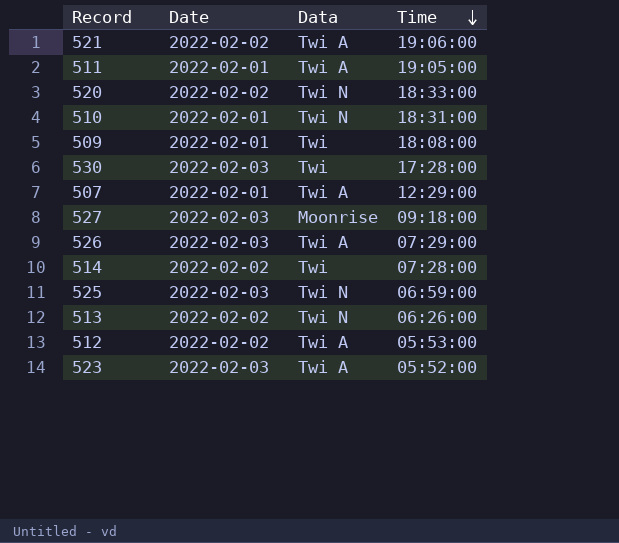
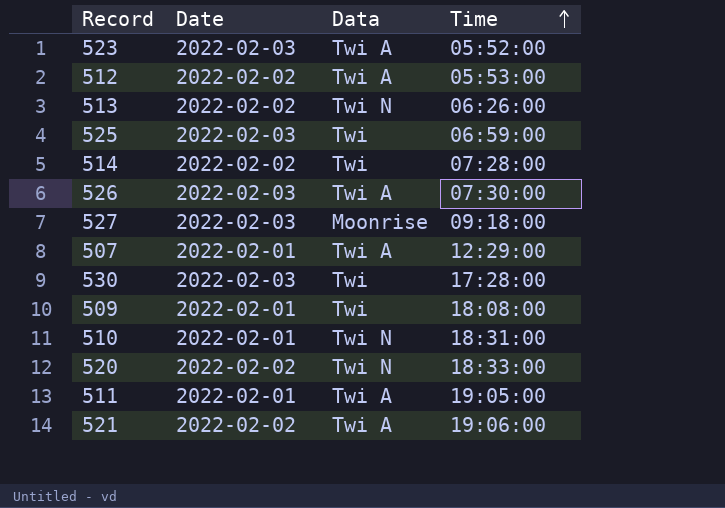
row order: Time descending -> Time ascending
525 | Data: Twi N -> Twi
526 | Time: 07:29:00 -> 07:30:00

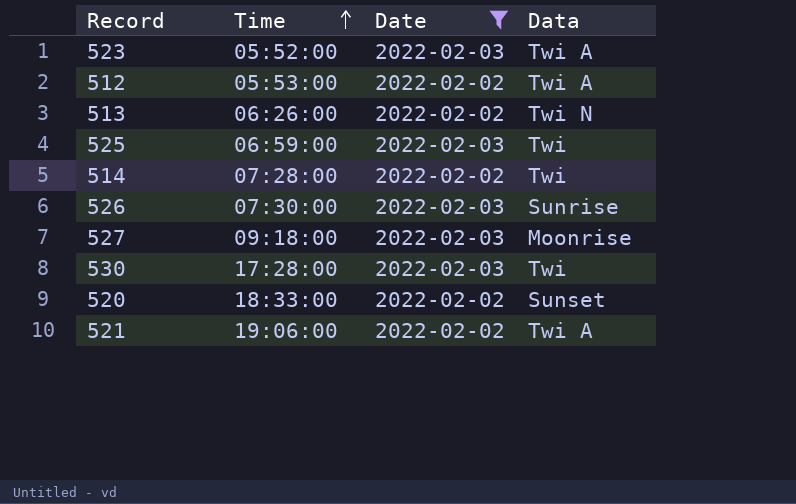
filter: none -> Date != 2022-02-01
column Time | position: 4 -> 2
526 | Data: Twi A -> Sunrise
520 | Data: Twi N -> Sunset

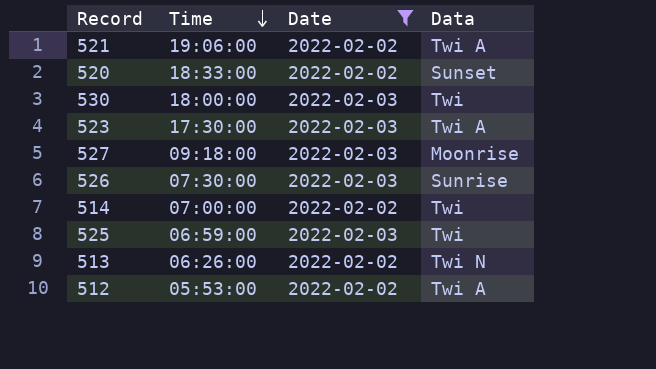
row order: Time ascending -> Time descending
530 | Time: 17:28:00 -> 18:00:00
523 | Time: 05:52:00 -> 17:30:00
514 | Time: 07:28:00 -> 07:00:00

